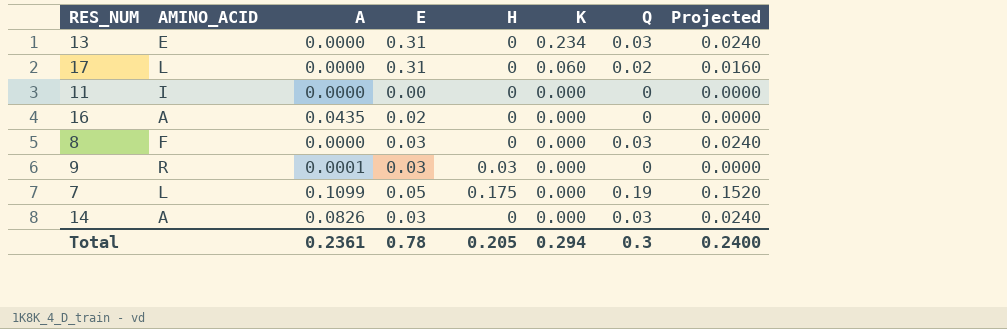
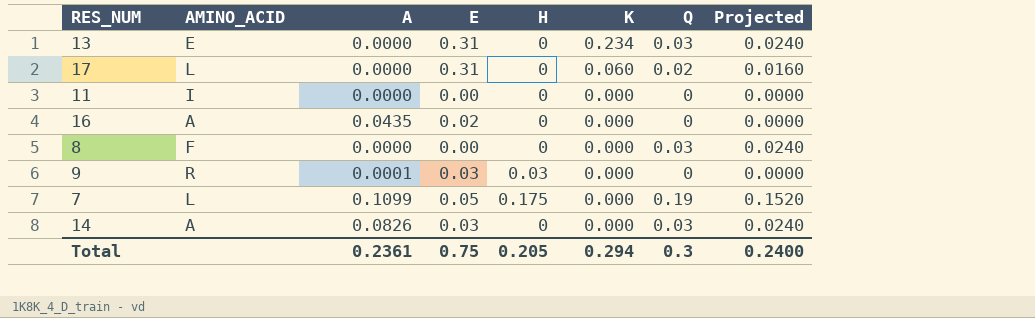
8 | E: 0.03 -> 0.00
Total | E: 0.78 -> 0.75

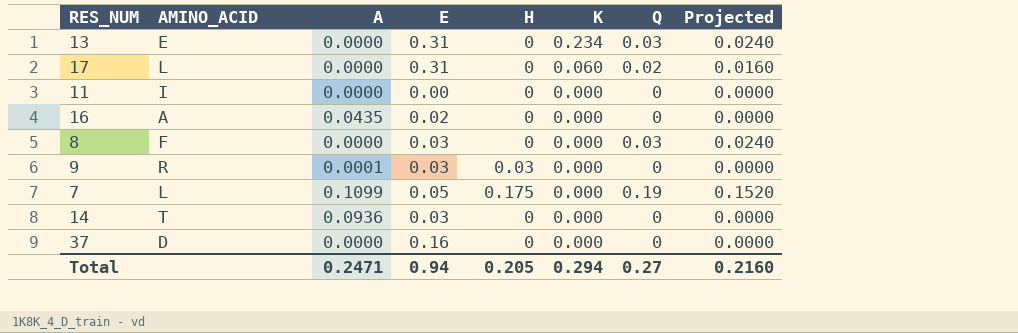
8 | E: 0.00 -> 0.03
14 | AMINO_ACID: A -> T
14 | A: 0.0826 -> 0.0936
14 | Q: 0.03 -> 0
14 | Projected: 0.0240 -> 0.0000
row 37: none -> D | 0.0000 | 0.16 | 0 | 0.000 | 0 | 0.0000
Total | A: 0.2361 -> 0.2471
Total | E: 0.75 -> 0.94
Total | Q: 0.3 -> 0.27
Total | Projected: 0.2400 -> 0.2160

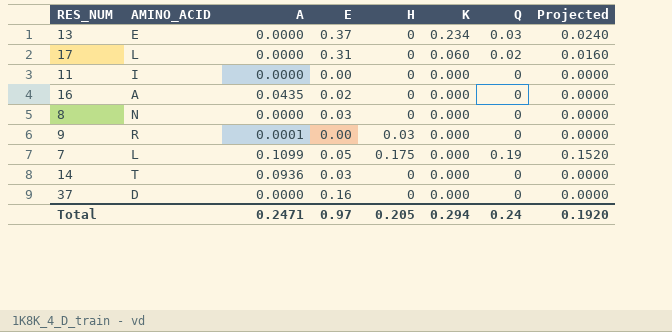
13 | E: 0.31 -> 0.37
8 | AMINO_ACID: F -> N
8 | Q: 0.03 -> 0
8 | Projected: 0.0240 -> 0.0000
9 | E: 0.03 -> 0.00
Total | E: 0.94 -> 0.97
Total | Q: 0.27 -> 0.24
Total | Projected: 0.2160 -> 0.1920

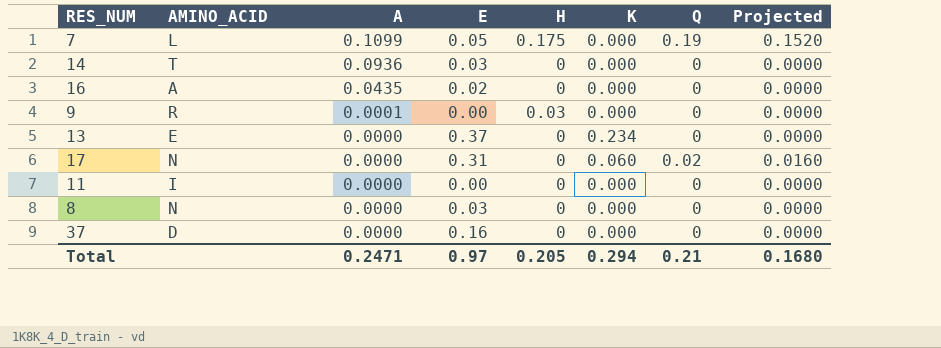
row order: K descending -> A descending
13 | Q: 0.03 -> 0
13 | Projected: 0.0240 -> 0.0000
17 | AMINO_ACID: L -> N
Total | Q: 0.24 -> 0.21
Total | Projected: 0.1920 -> 0.1680

